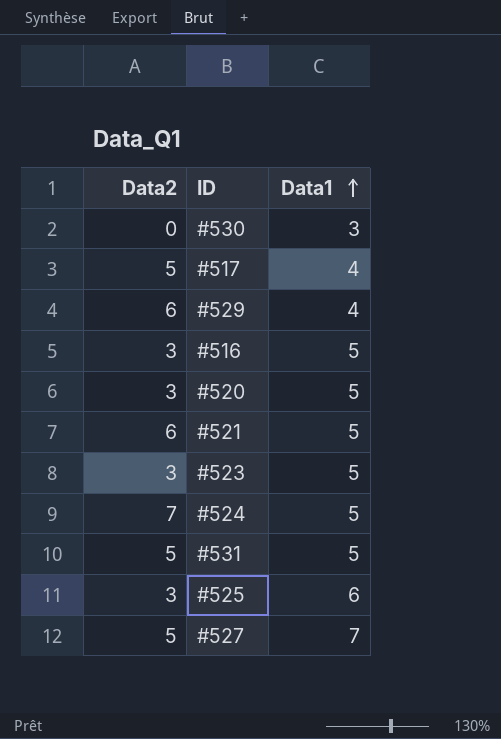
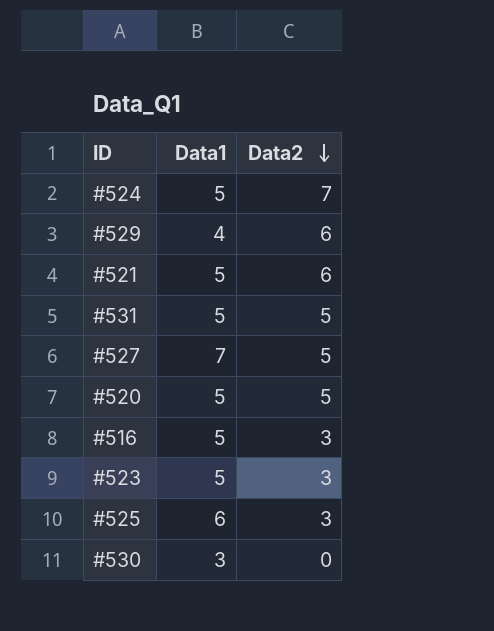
row order: Data1 ascending -> Data2 descending
column Data2 | position: 1 -> 3
row #517: 5 | 4 -> none
#520 | Data2: 3 -> 5

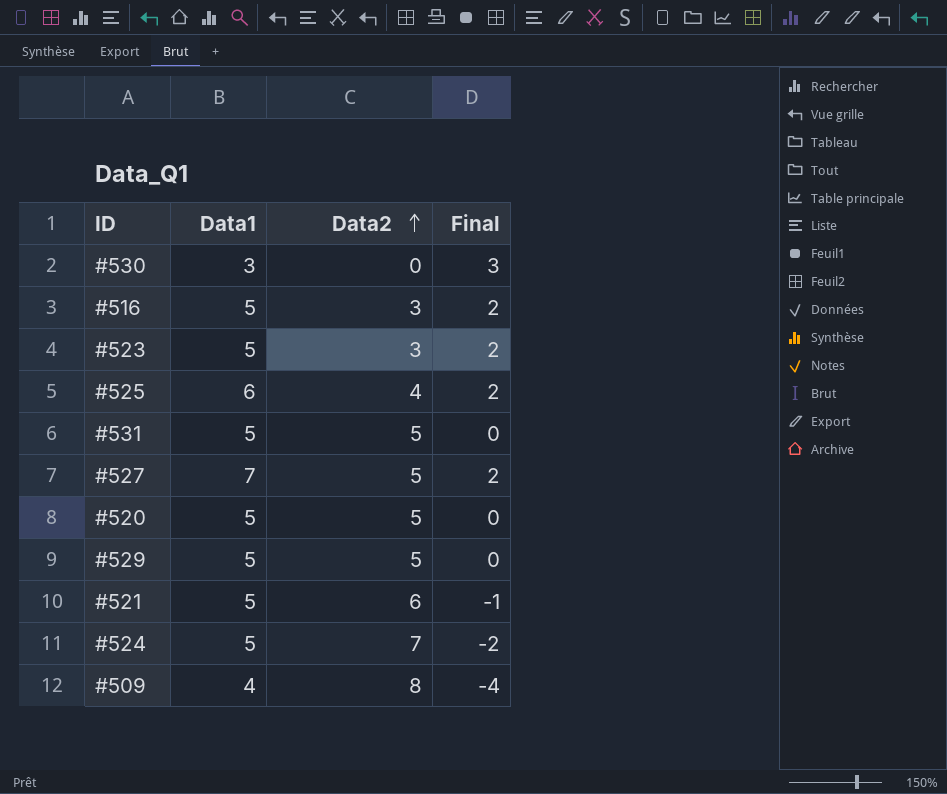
row order: Data2 descending -> Data2 ascending
column Final | formula: none -> [Data1] - [Data2]
#525 | Data2: 3 -> 4
#529 | Data1: 4 -> 5
#529 | Data2: 6 -> 5
row #509: none -> 4 | 8 | -4

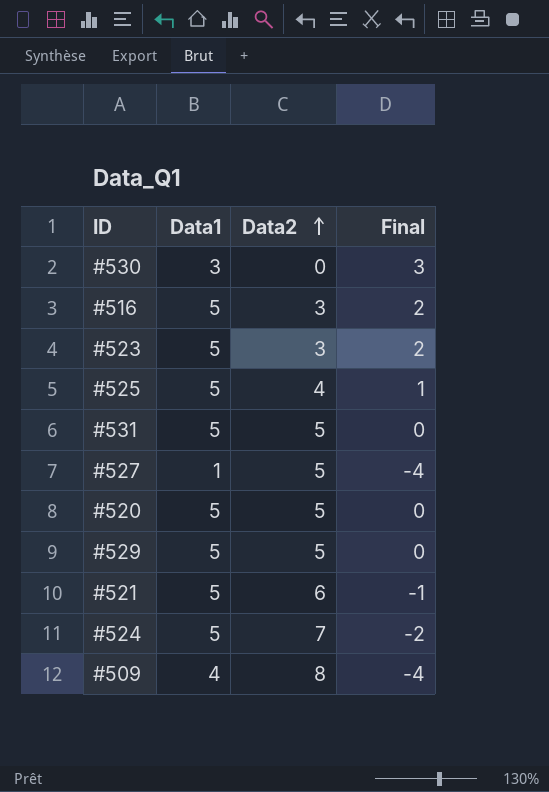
#525 | Data1: 6 -> 5
#525 | Final: 2 -> 1
#527 | Data1: 7 -> 1
#527 | Final: 2 -> -4

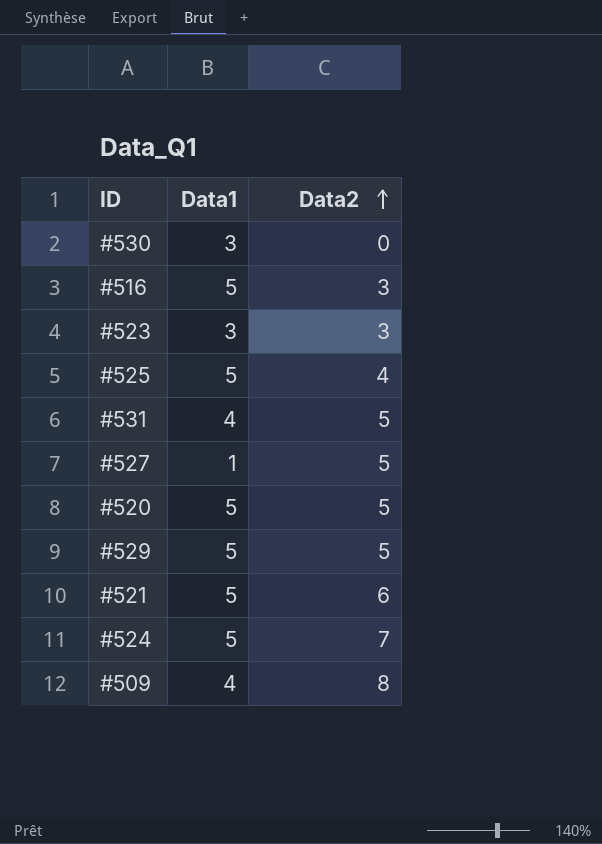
column Final | formula: [Data1] - [Data2] -> none
#523 | Data1: 5 -> 3
#531 | Data1: 5 -> 4

